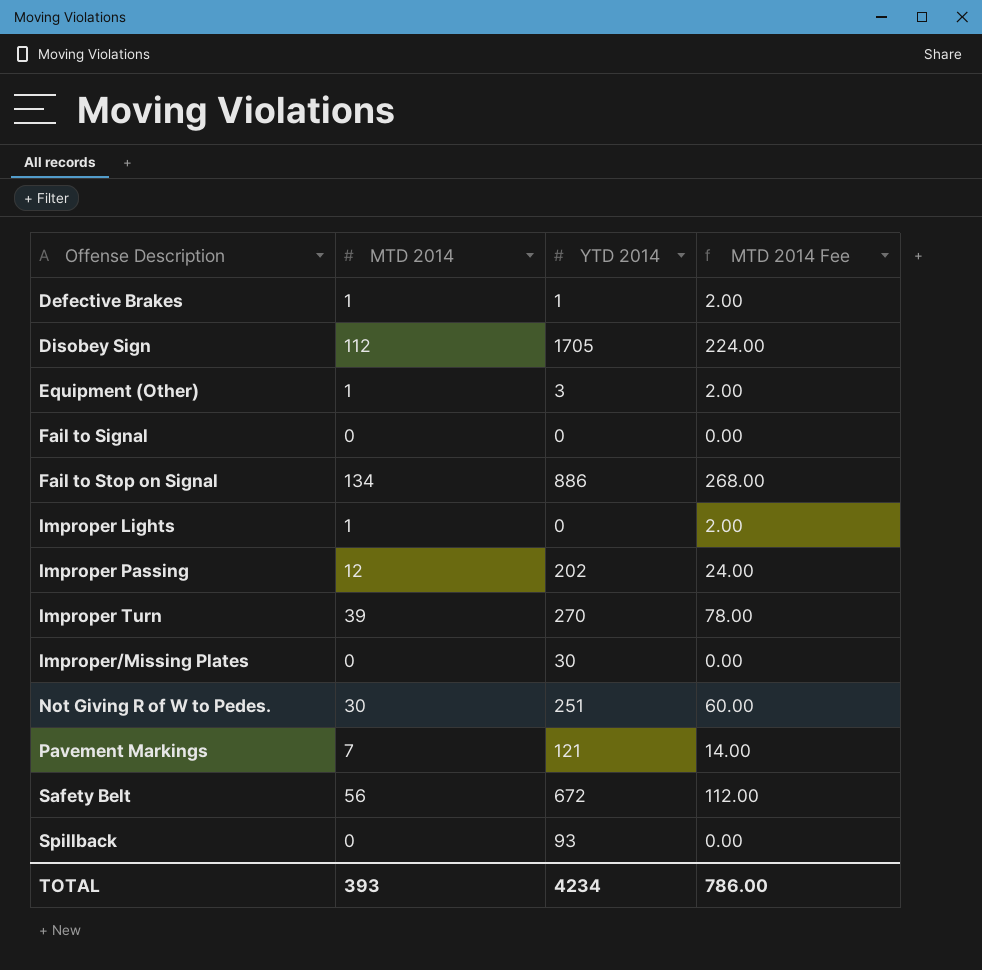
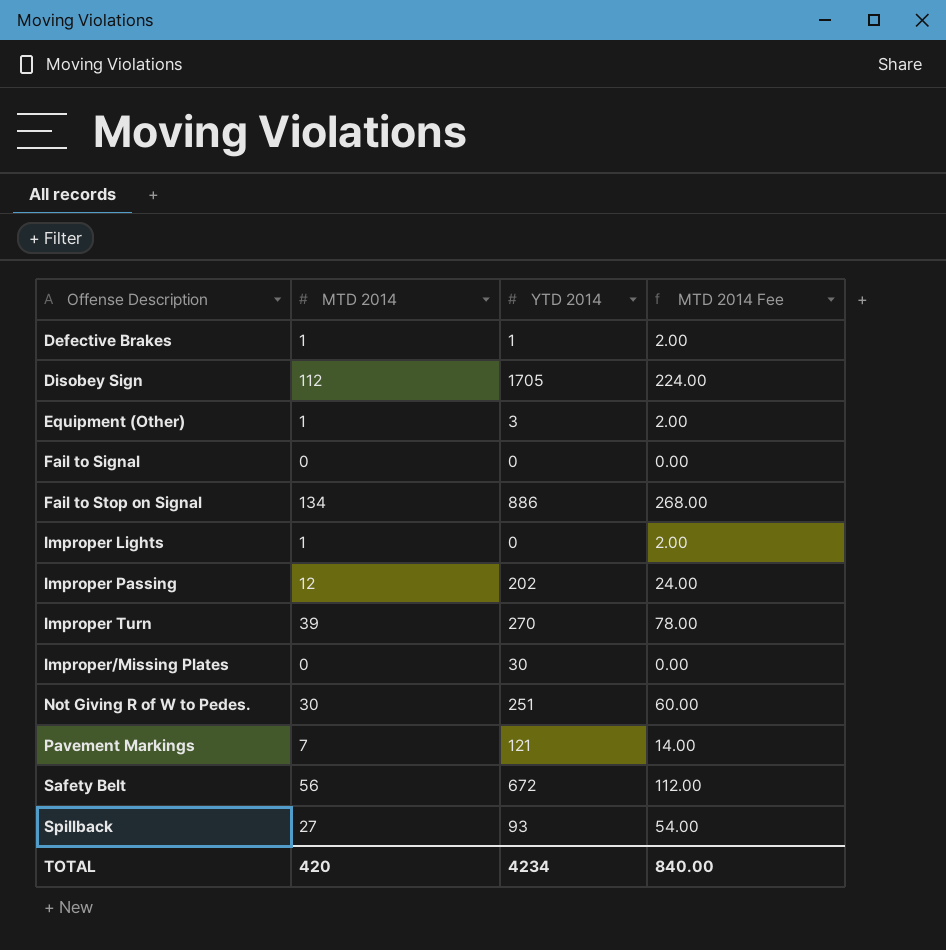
Spillback | MTD 2014: 0 -> 27
Spillback | MTD 2014 Fee: 0.00 -> 54.00
TOTAL | MTD 2014: 393 -> 420
TOTAL | MTD 2014 Fee: 786.00 -> 840.00

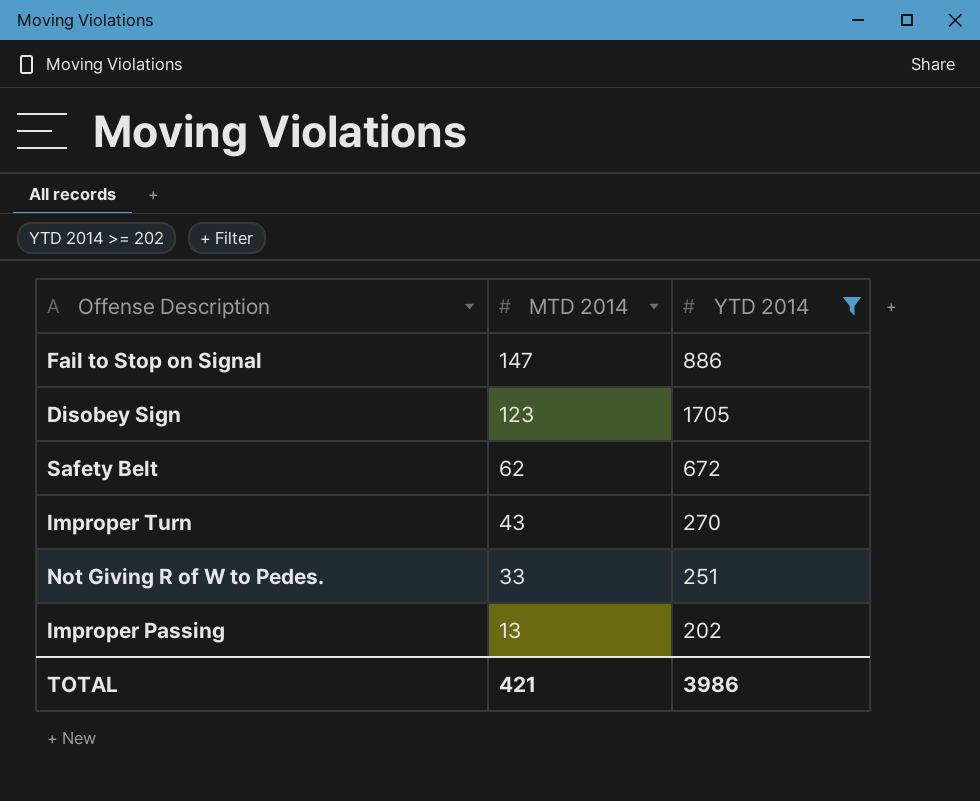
filter: none -> YTD 2014 >= 202
row order: Offense Description ascending -> MTD 2014 descending
column MTD 2014 Fee | formula: [MTD 2014] * 2 -> none
Fail to Stop on Signal | MTD 2014: 134 -> 147
Disobey Sign | MTD 2014: 112 -> 123
Safety Belt | MTD 2014: 56 -> 62
Improper Turn | MTD 2014: 39 -> 43
Not Giving R of W to Pedes. | MTD 2014: 30 -> 33
Improper Passing | MTD 2014: 12 -> 13
TOTAL | MTD 2014: 420 -> 421
TOTAL | YTD 2014: 4234 -> 3986

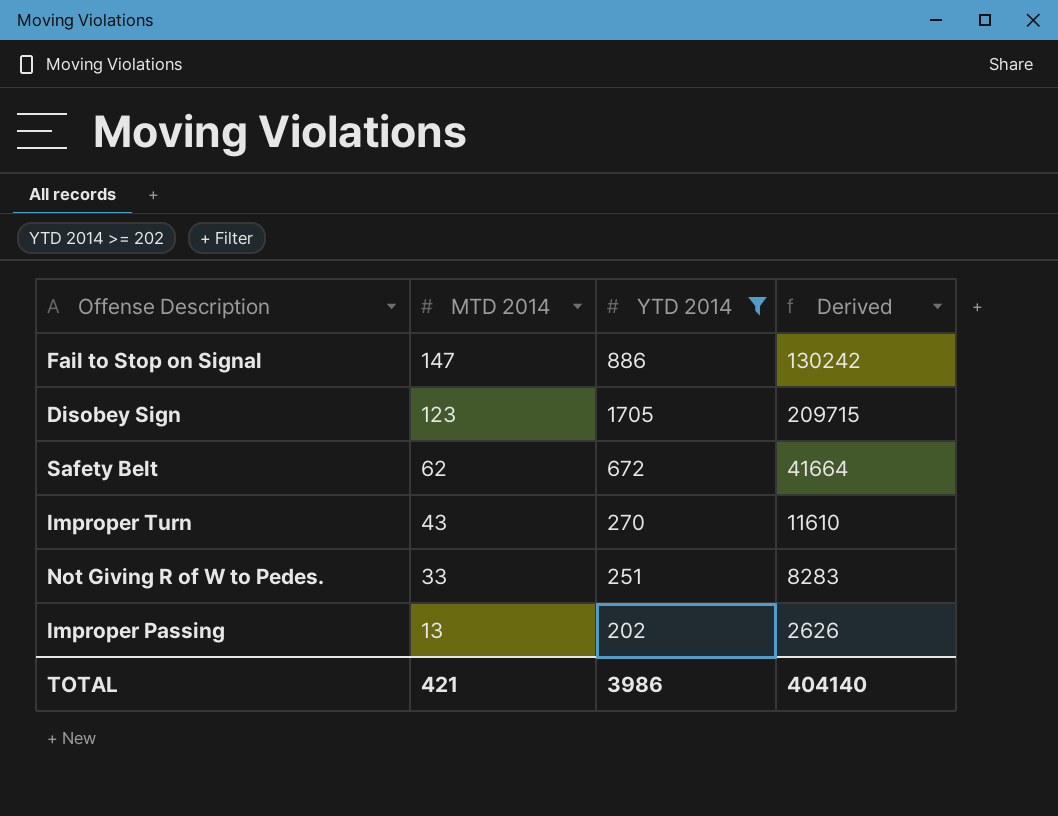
column Derived | formula: none -> [MTD 2014] * [YTD 2014]

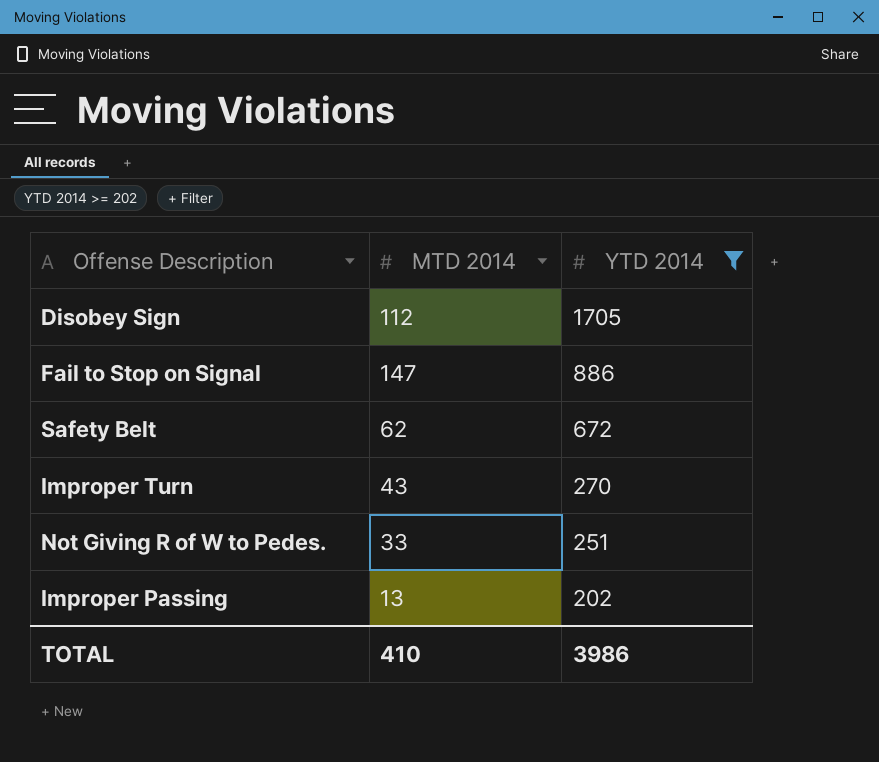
row order: MTD 2014 descending -> YTD 2014 descending
column Derived | formula: [MTD 2014] * [YTD 2014] -> none
Disobey Sign | MTD 2014: 123 -> 112
TOTAL | MTD 2014: 421 -> 410

